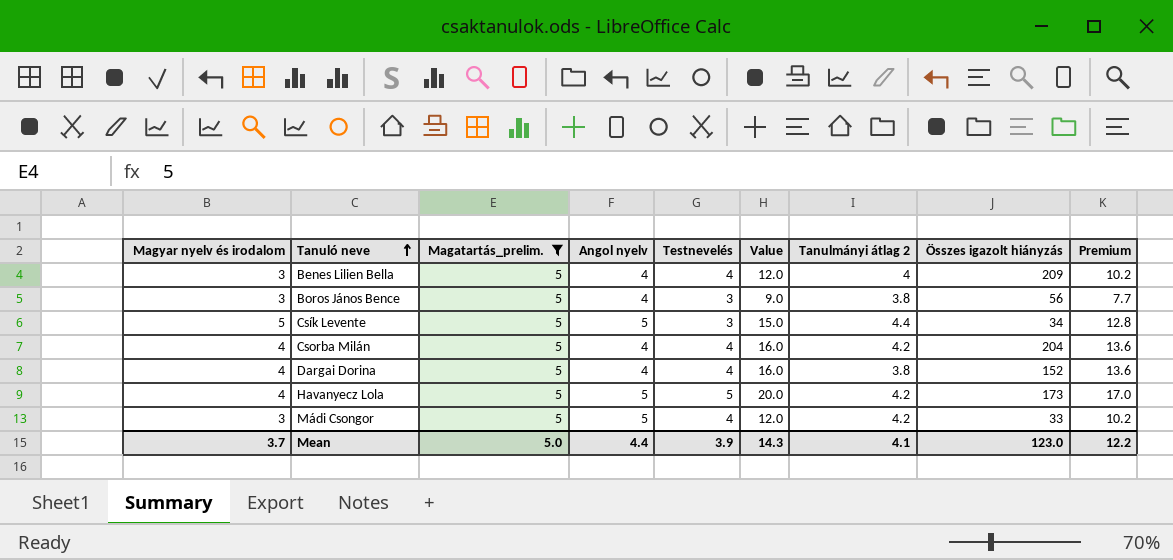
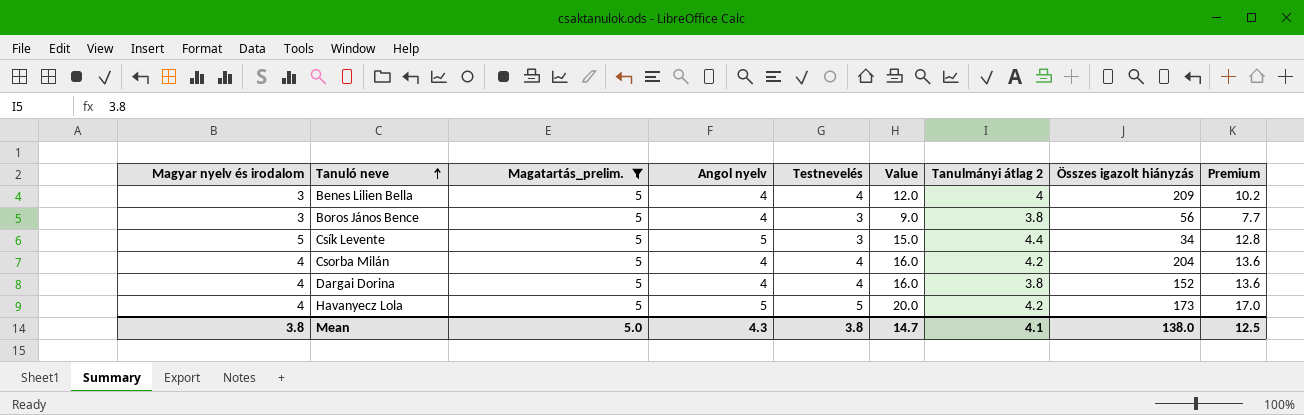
row Mádi Csongor: 3 | 5 | 5 | 4 | 12.0 | 4.2 | 33 | 10.2 -> none
Mean | Magyar nyelv és irodalom: 3.7 -> 3.8
Mean | Angol nyelv: 4.4 -> 4.3
Mean | Testnevelés: 3.9 -> 3.8
Mean | Value: 14.3 -> 14.7
Mean | Összes igazolt hiányzás: 123.0 -> 138.0
Mean | Premium: 12.2 -> 12.5

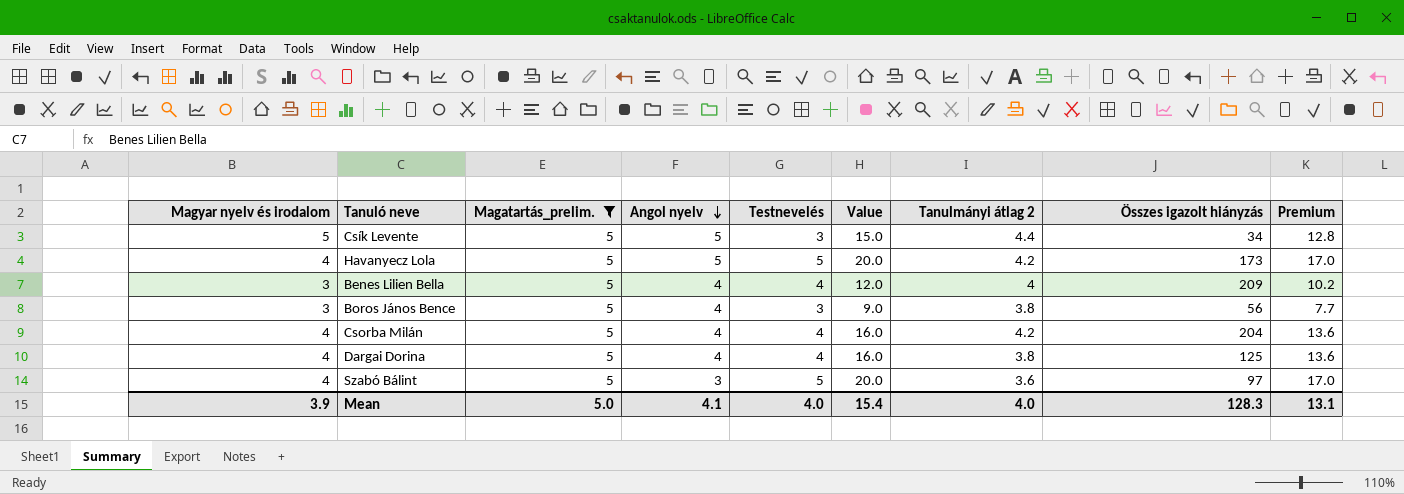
row order: Tanuló neve ascending -> Angol nyelv descending
Dargai Dorina | Összes igazolt hiányzás: 152 -> 125
row Szabó Bálint: none -> 4 | 5 | 3 | 5 | 20.0 | 3.6 | 97 | 17.0
Mean | Magyar nyelv és irodalom: 3.8 -> 3.9
Mean | Angol nyelv: 4.3 -> 4.1
Mean | Testnevelés: 3.8 -> 4.0
Mean | Value: 14.7 -> 15.4
Mean | Tanulmányi átlag 2: 4.1 -> 4.0
Mean | Összes igazolt hiányzás: 138.0 -> 128.3
Mean | Premium: 12.5 -> 13.1

